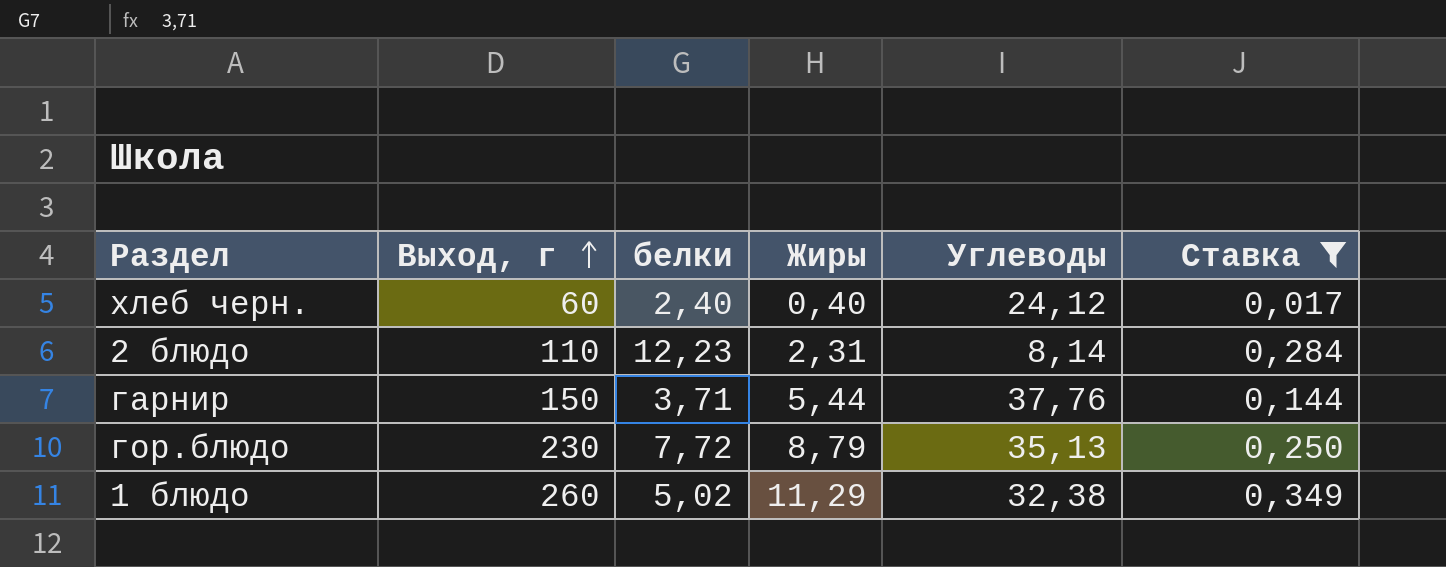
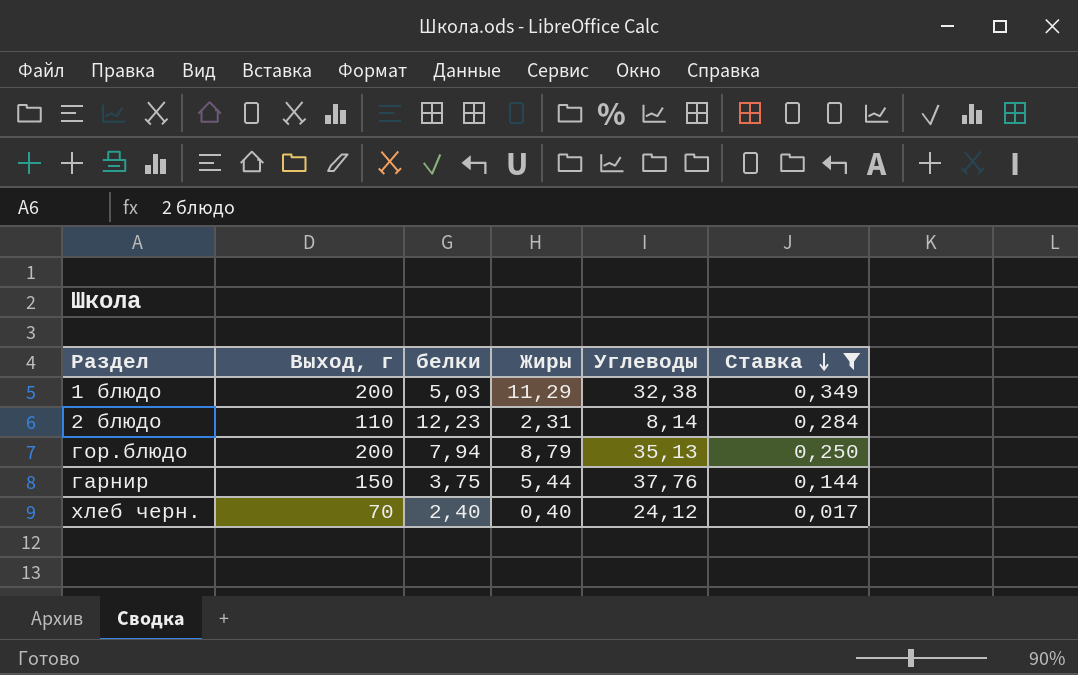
row order: Выход, г ascending -> Ставка descending
1 блюдо | Выход, г: 260 -> 200
1 блюдо | белки: 5,02 -> 5,03
гор.блюдо | Выход, г: 230 -> 200
гор.блюдо | белки: 7,72 -> 7,94
гарнир | белки: 3,71 -> 3,75
хлеб черн. | Выход, г: 60 -> 70

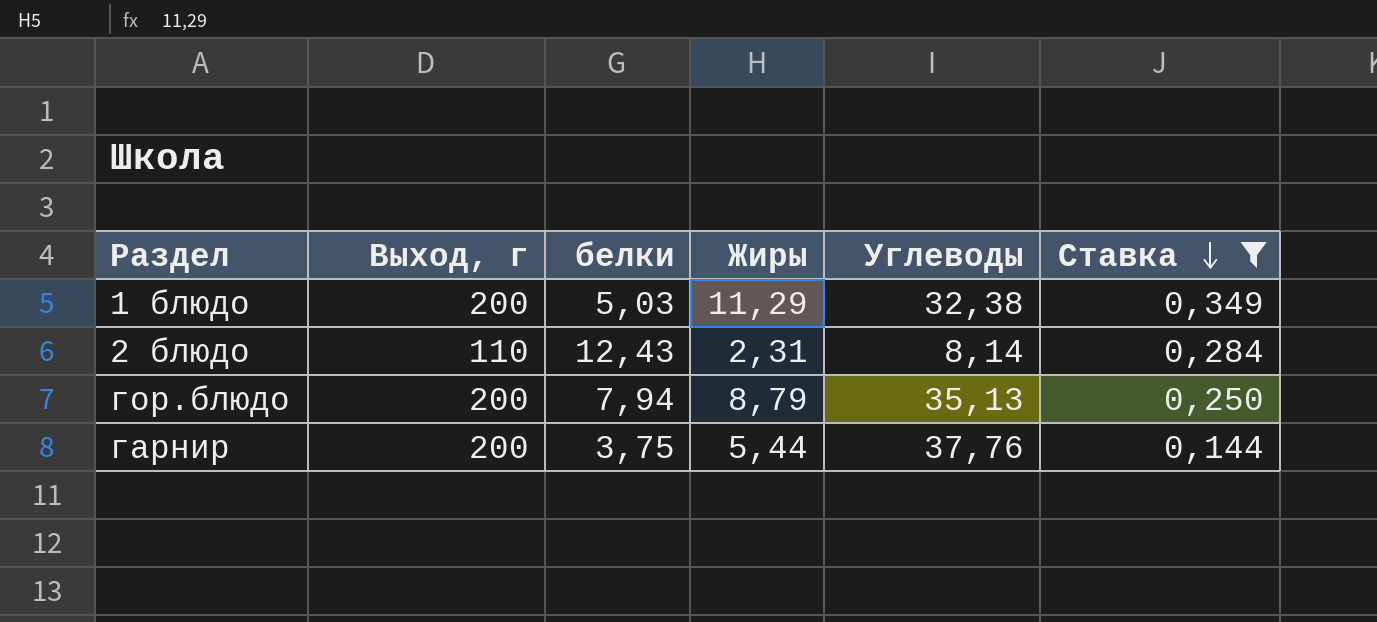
row хлеб черн.: 70 | 2,40 | 0,40 | 24,12 | 0,017 -> none
2 блюдо | белки: 12,23 -> 12,43
гарнир | Выход, г: 150 -> 200

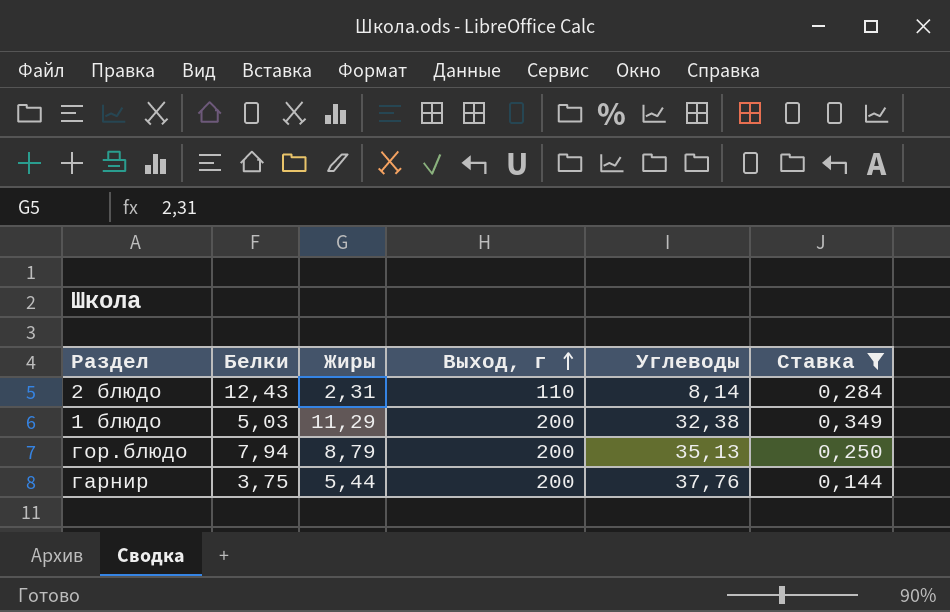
row order: Ставка descending -> Выход, г ascending
column name: белки -> Белки
column Выход, г | position: 2 -> 4

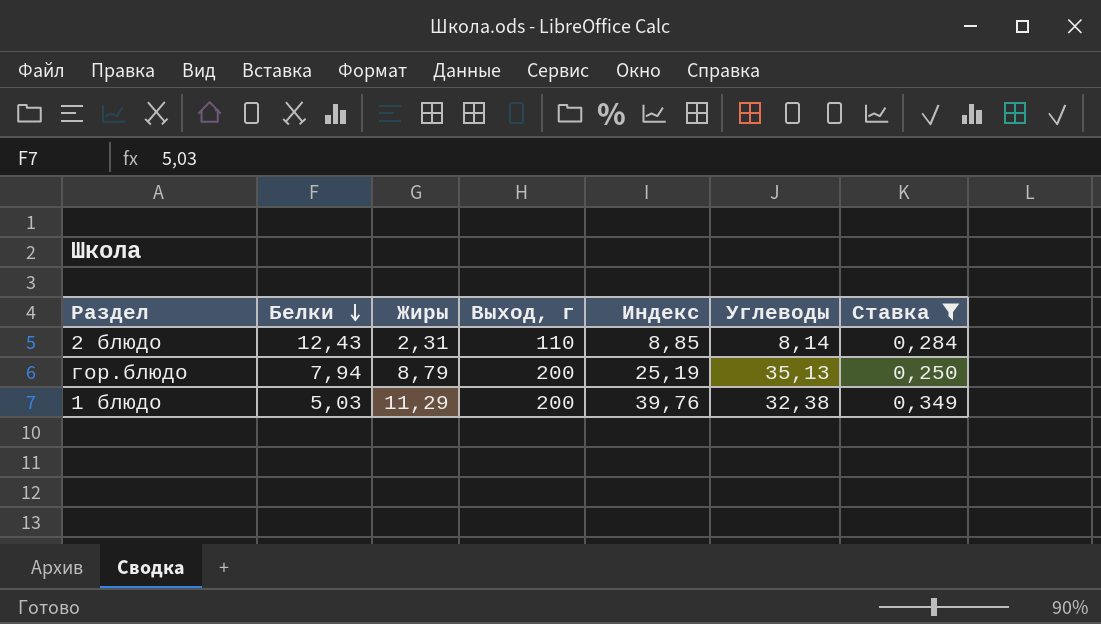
row order: Выход, г ascending -> Белки descending
column Индекс | formula: none -> [Выход, г] / [Белки]
row гарнир: 3,75 | 5,44 | 200 | 37,76 | 0,144 -> none

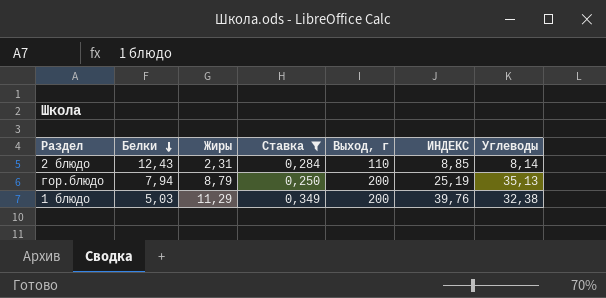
column Ставка | position: 7 -> 4
column name: Индекс -> ИНДЕКС

